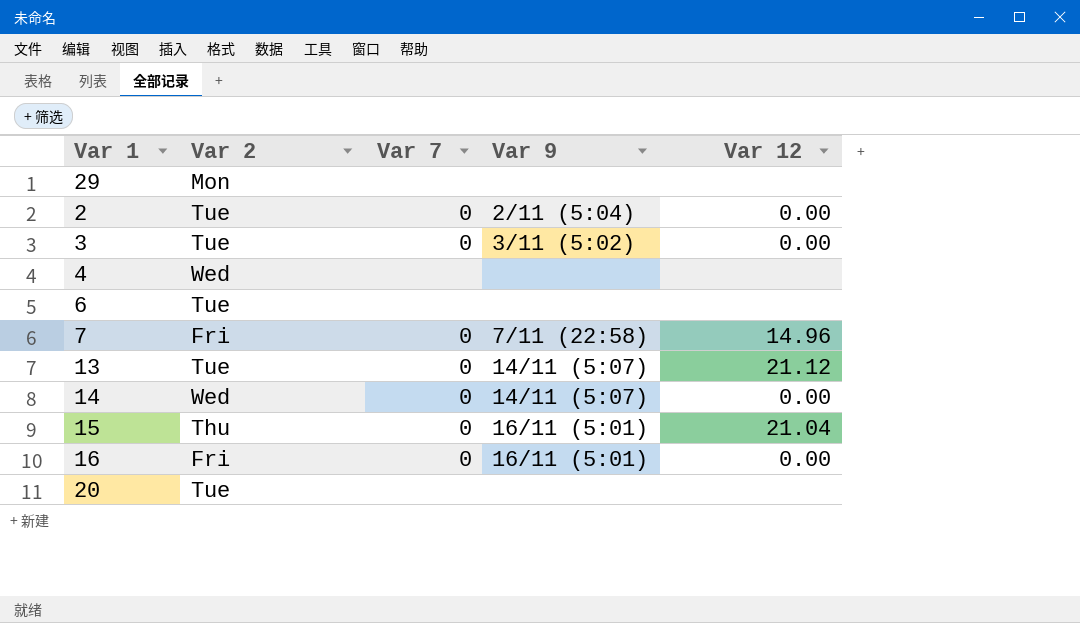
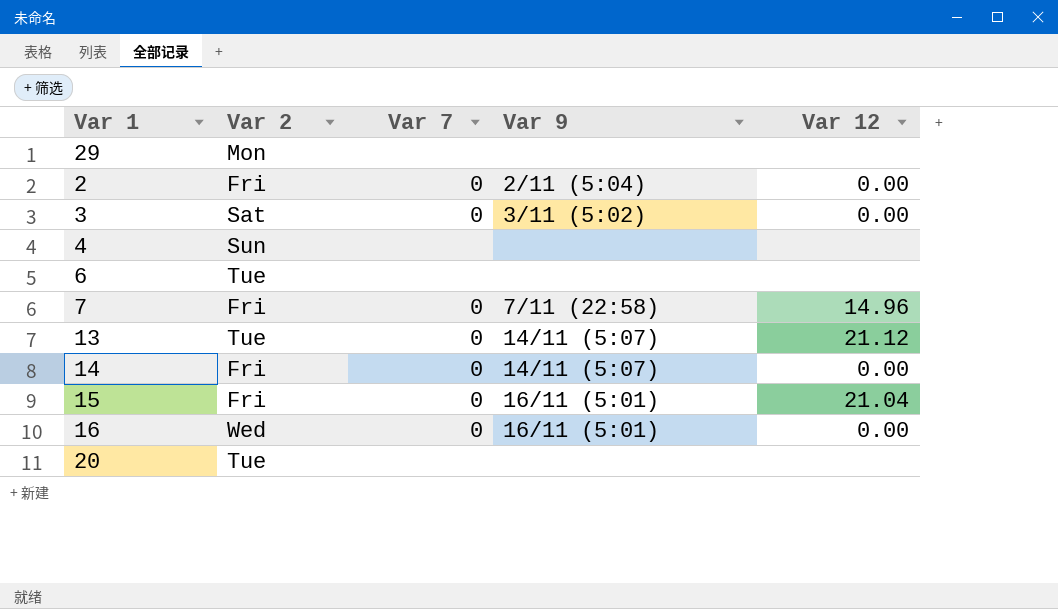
2 | Var 2: Tue -> Fri
3 | Var 2: Tue -> Sat
4 | Var 2: Wed -> Sun
14 | Var 2: Wed -> Fri
15 | Var 2: Thu -> Fri
16 | Var 2: Fri -> Wed

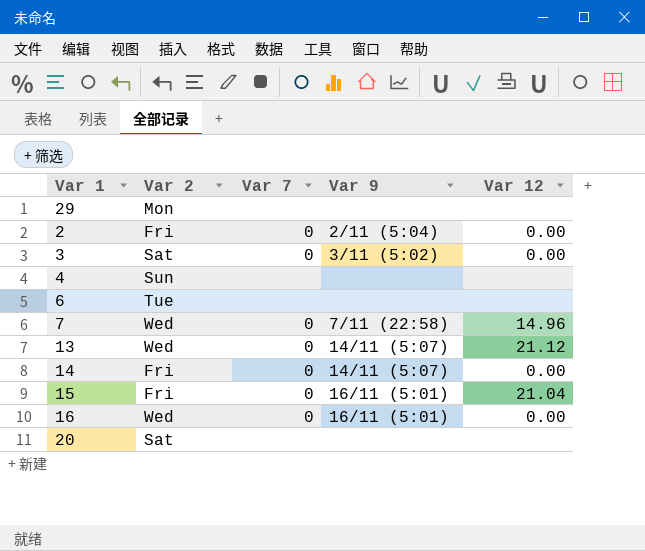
7 | Var 2: Fri -> Wed
13 | Var 2: Tue -> Wed
20 | Var 2: Tue -> Sat

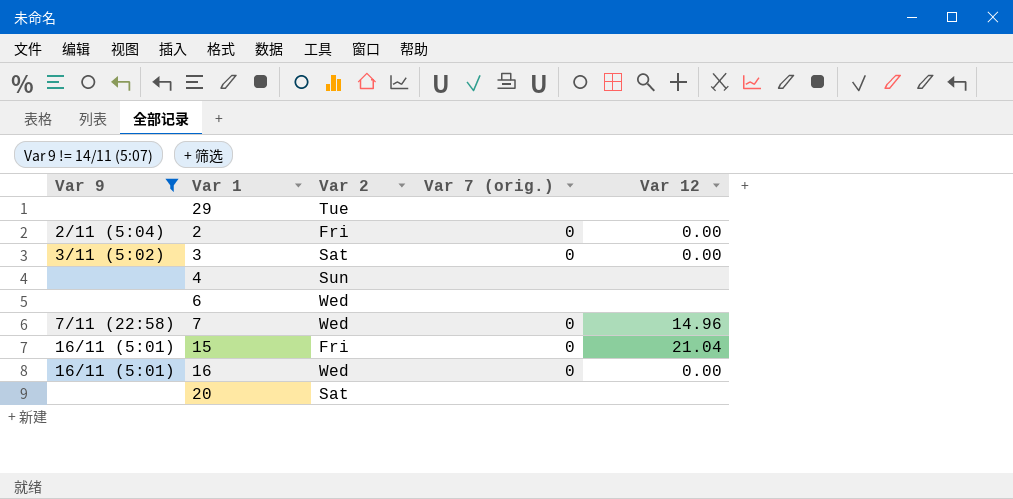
filter: none -> Var 9 != 14/11 (5:07)
column Var 9 | position: 4 -> 1
column name: Var 7 -> Var 7 (orig.)
29 | Var 2: Mon -> Tue
6 | Var 2: Tue -> Wed

